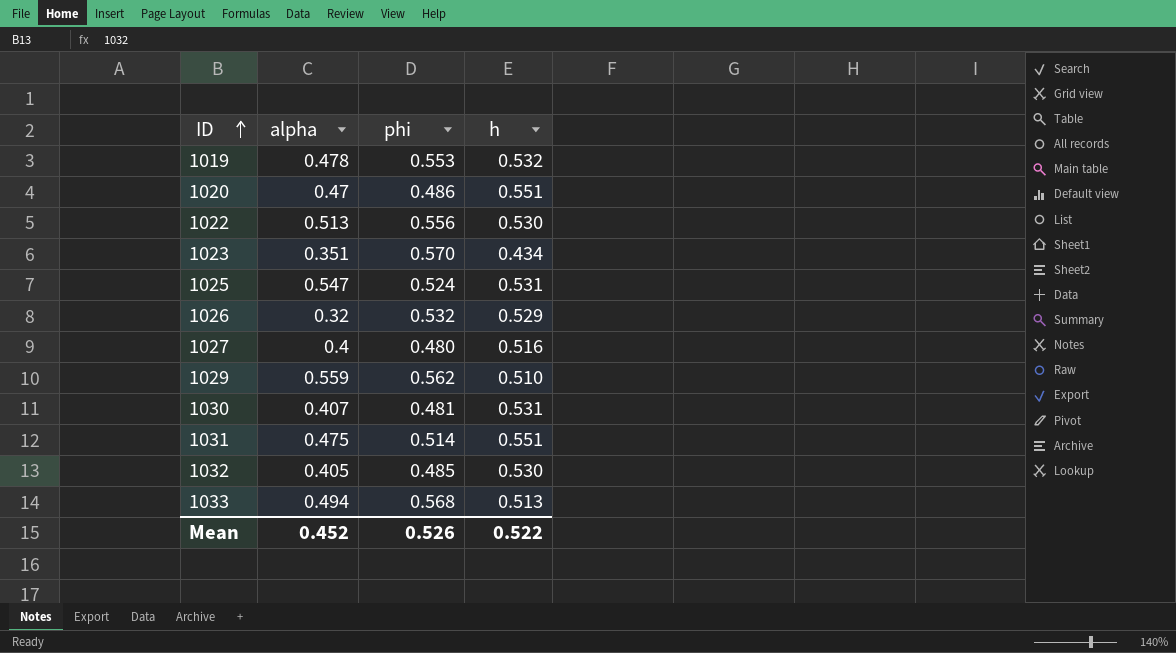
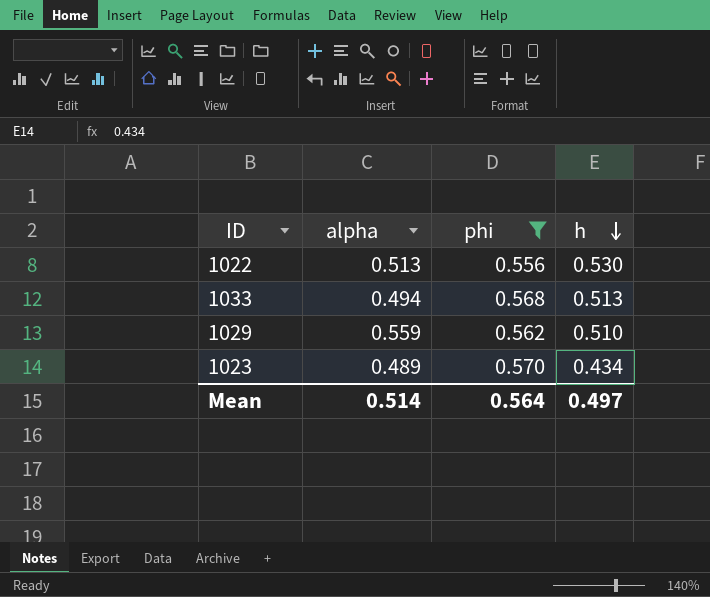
filter: none -> phi >= 0.556
row order: ID ascending -> h descending
1023 | alpha: 0.351 -> 0.489
Mean | alpha: 0.452 -> 0.514
Mean | phi: 0.526 -> 0.564
Mean | h: 0.522 -> 0.497

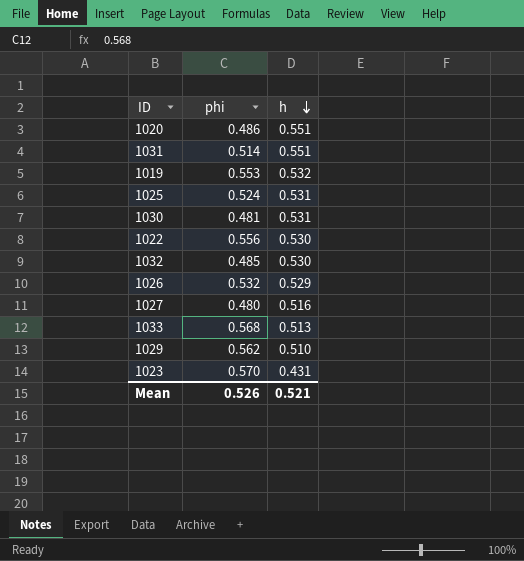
filter: phi >= 0.556 -> none
column alpha | position: 2 -> none
1023 | h: 0.434 -> 0.431
Mean | phi: 0.564 -> 0.526
Mean | h: 0.497 -> 0.521

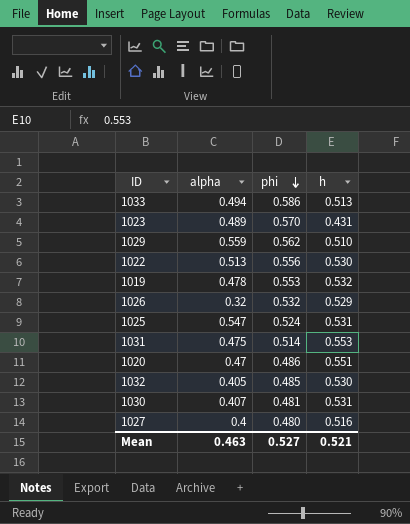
row order: h descending -> phi descending
column alpha | position: none -> 2
1033 | phi: 0.568 -> 0.586
1031 | h: 0.551 -> 0.553
Mean | phi: 0.526 -> 0.527

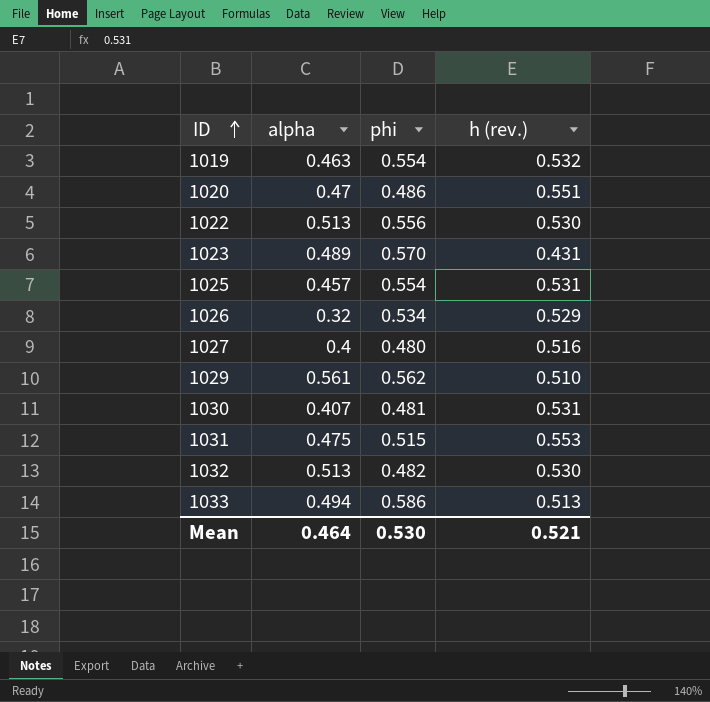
row order: phi descending -> ID ascending
column name: h -> h (rev.)
1019 | alpha: 0.478 -> 0.463
1019 | phi: 0.553 -> 0.554
1025 | alpha: 0.547 -> 0.457
1025 | phi: 0.524 -> 0.554
1026 | phi: 0.532 -> 0.534
1029 | alpha: 0.559 -> 0.561
1031 | phi: 0.514 -> 0.515
1032 | alpha: 0.405 -> 0.513
1032 | phi: 0.485 -> 0.482
Mean | alpha: 0.463 -> 0.464
Mean | phi: 0.527 -> 0.530

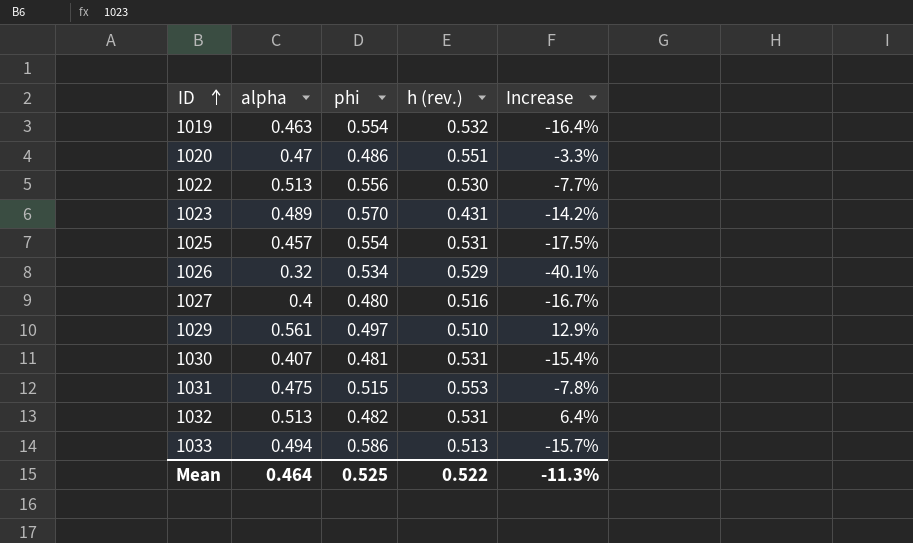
column Increase | formula: none -> ([alpha] - [phi]) / [phi]
1029 | phi: 0.562 -> 0.497
1032 | h (rev.): 0.530 -> 0.531
Mean | phi: 0.530 -> 0.525
Mean | h (rev.): 0.521 -> 0.522

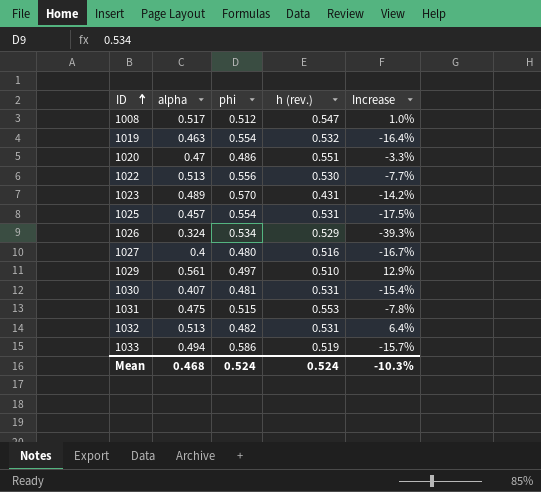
row 1008: none -> 0.517 | 0.512 | 0.547 | 1.0%
1026 | alpha: 0.32 -> 0.324
1026 | Increase: -40.1% -> -39.3%
1033 | h (rev.): 0.513 -> 0.519
Mean | alpha: 0.464 -> 0.468
Mean | phi: 0.525 -> 0.524
Mean | h (rev.): 0.522 -> 0.524
Mean | Increase: -11.3% -> -10.3%

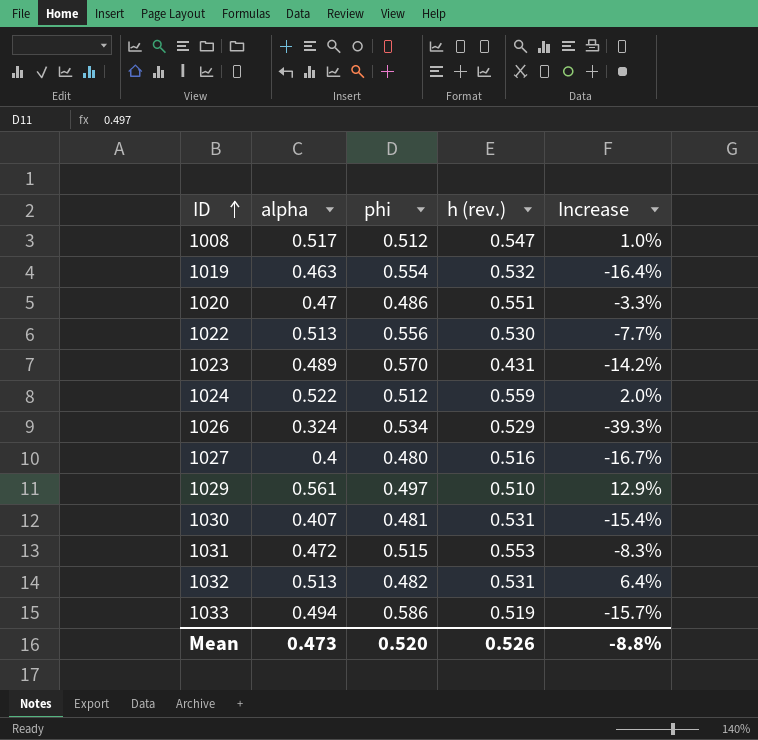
row 1025: 0.457 | 0.554 | 0.531 | -17.5% -> none
row 1024: none -> 0.522 | 0.512 | 0.559 | 2.0%
1031 | alpha: 0.475 -> 0.472
1031 | Increase: -7.8% -> -8.3%
Mean | alpha: 0.468 -> 0.473
Mean | phi: 0.524 -> 0.520
Mean | h (rev.): 0.524 -> 0.526
Mean | Increase: -10.3% -> -8.8%

